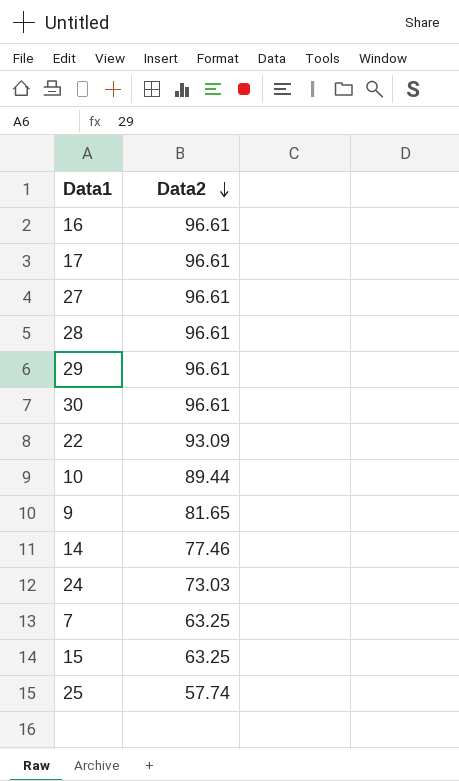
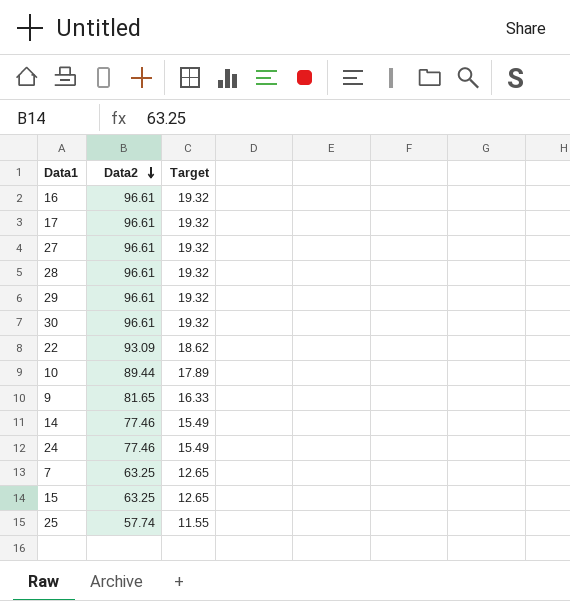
column Target | formula: none -> [Data2] * 0.2
24 | Data2: 73.03 -> 77.46

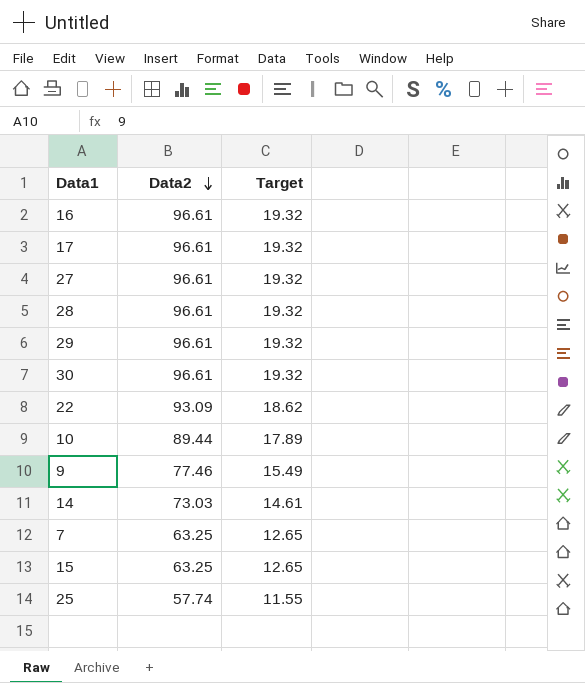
row 24: 77.46 | 15.49 -> none
9 | Data2: 81.65 -> 77.46
9 | Target: 16.33 -> 15.49
14 | Data2: 77.46 -> 73.03
14 | Target: 15.49 -> 14.61

